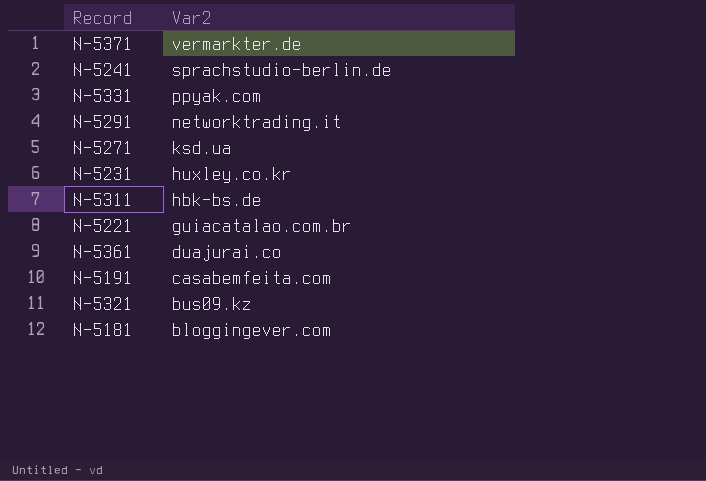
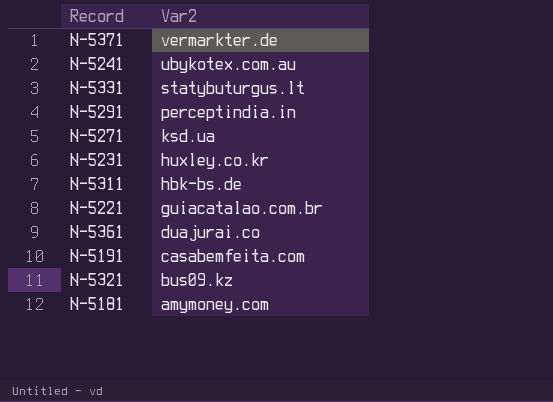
N-5241 | Var2: sprachstudio-berlin.de -> ubykotex.com.au
N-5331 | Var2: ppyak.com -> statybuturgus.lt
N-5291 | Var2: networktrading.it -> perceptindia.in
N-5181 | Var2: bloggingever.com -> amymoney.com

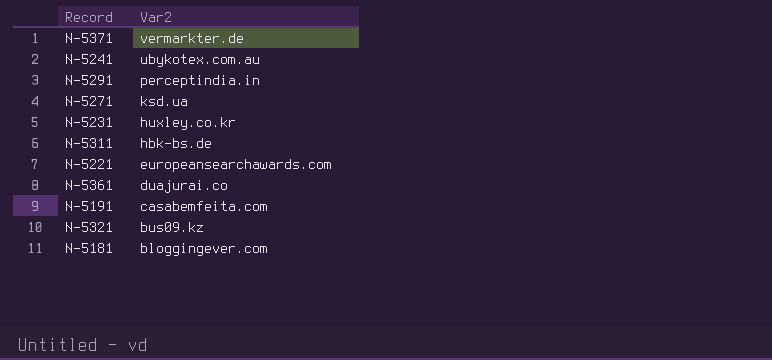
row N-5331: statybuturgus.lt -> none
N-5221 | Var2: guiacatalao.com.br -> europeansearchawards.com
N-5181 | Var2: amymoney.com -> bloggingever.com

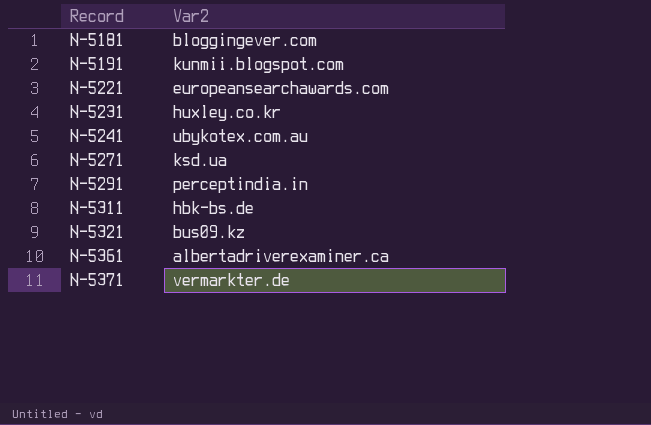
row order: Var2 descending -> Record ascending
N-5191 | Var2: casabemfeita.com -> kunmii.blogspot.com
N-5361 | Var2: duajurai.co -> albertadriverexaminer.ca

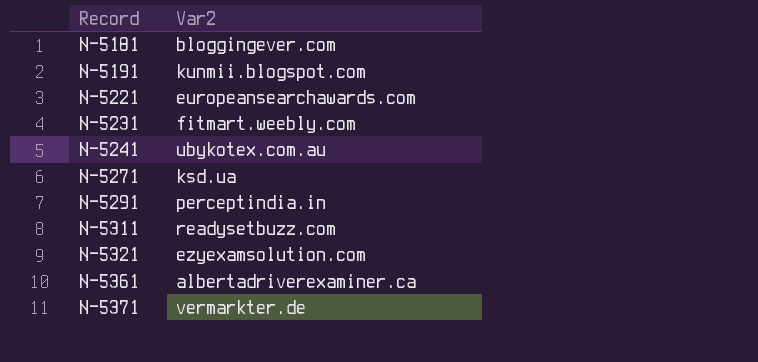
N-5231 | Var2: huxley.co.kr -> fitmart.weebly.com
N-5311 | Var2: hbk-bs.de -> readysetbuzz.com
N-5321 | Var2: bus09.kz -> ezyexamsolution.com

